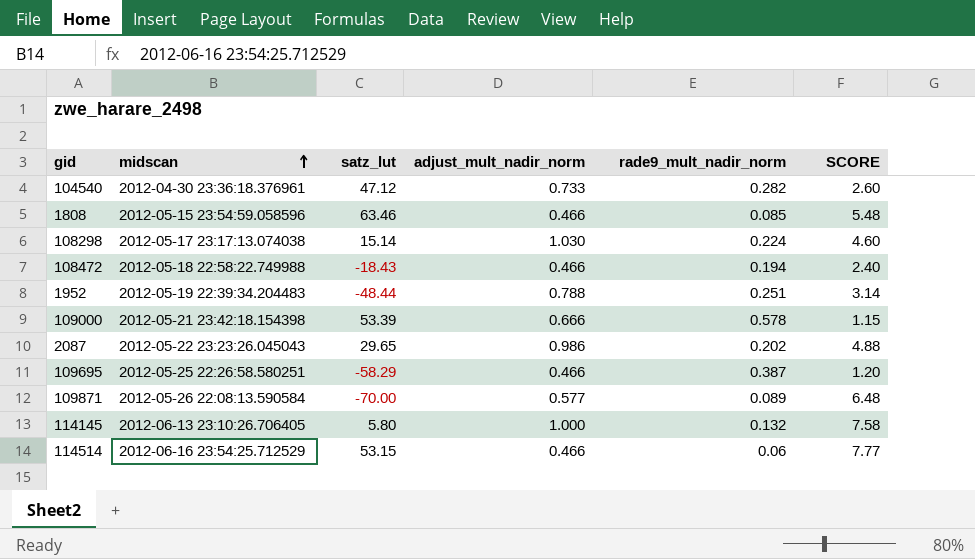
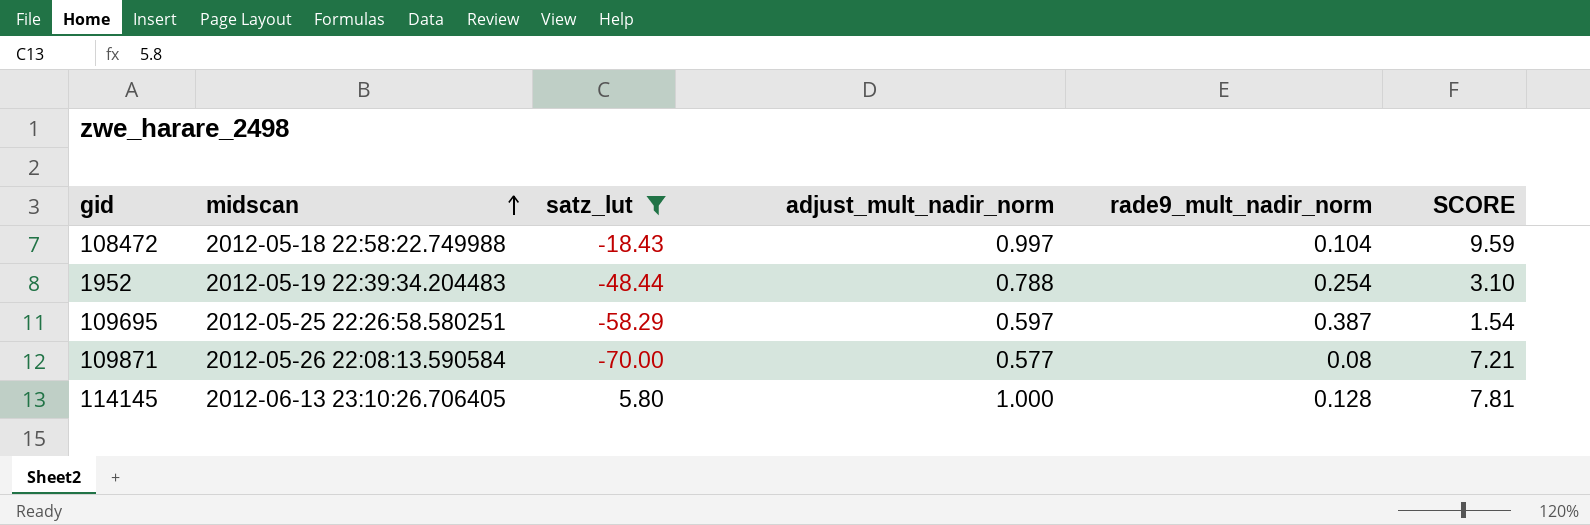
filter: none -> satz_lut <= 5.80
108472 | adjust_mult_nadir_norm: 0.466 -> 0.997
108472 | rade9_mult_nadir_norm: 0.194 -> 0.104
108472 | SCORE: 2.40 -> 9.59
1952 | rade9_mult_nadir_norm: 0.251 -> 0.254
1952 | SCORE: 3.14 -> 3.10
109695 | adjust_mult_nadir_norm: 0.466 -> 0.597
109695 | SCORE: 1.20 -> 1.54
109871 | rade9_mult_nadir_norm: 0.089 -> 0.08
109871 | SCORE: 6.48 -> 7.21
114145 | rade9_mult_nadir_norm: 0.132 -> 0.128
114145 | SCORE: 7.58 -> 7.81

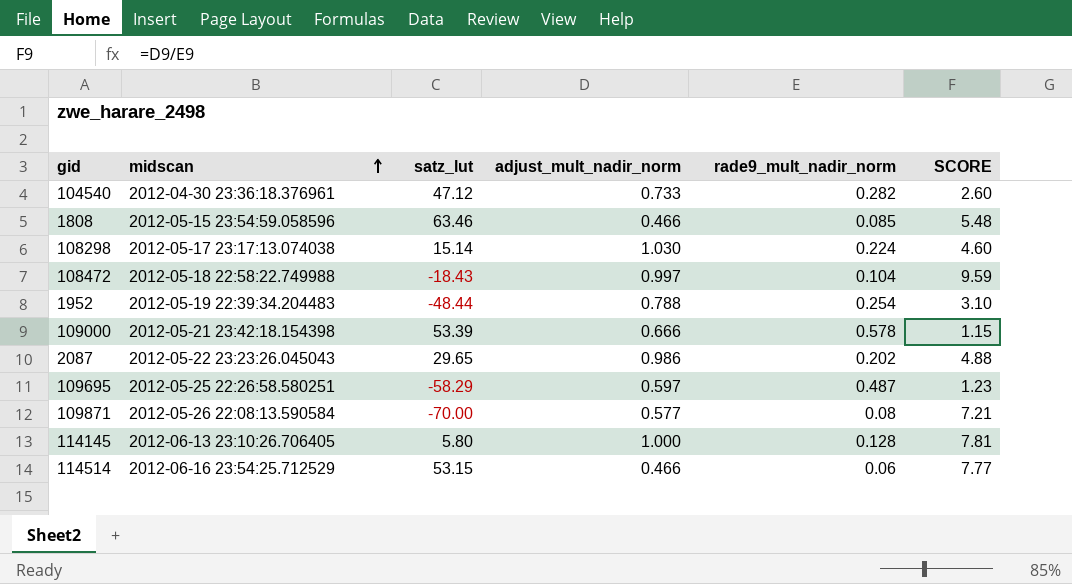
filter: satz_lut <= 5.80 -> none
109695 | rade9_mult_nadir_norm: 0.387 -> 0.487
109695 | SCORE: 1.54 -> 1.23

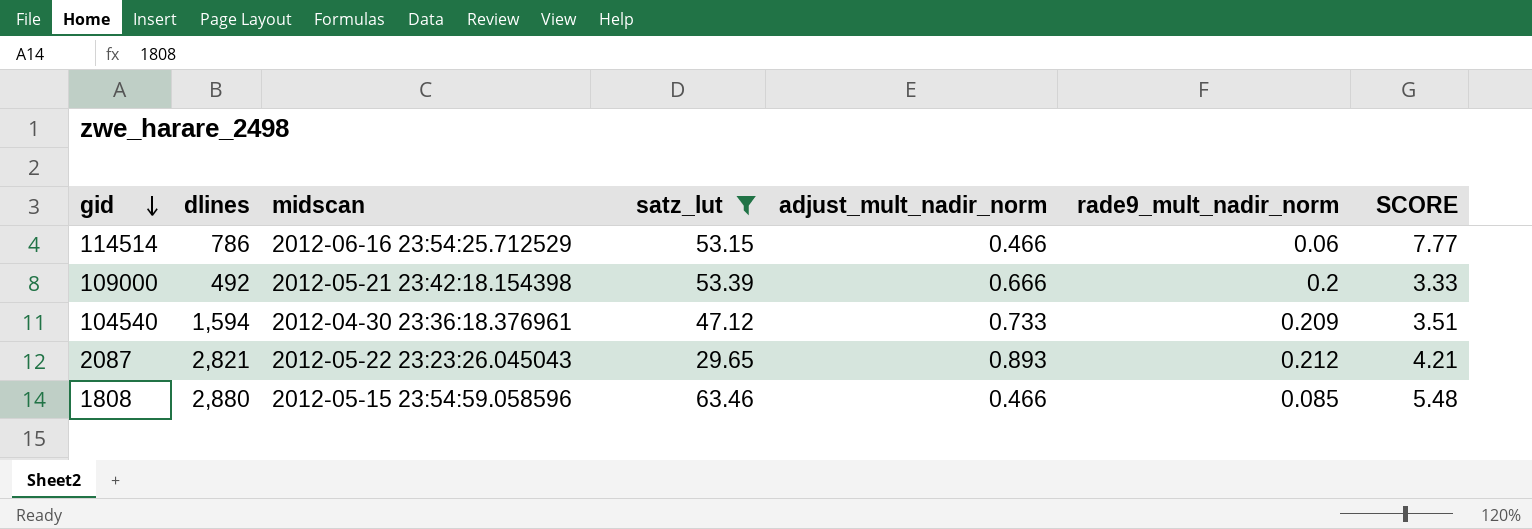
filter: none -> satz_lut >= 29.65
row order: midscan ascending -> gid descending
column dlines | position: none -> 2
109000 | rade9_mult_nadir_norm: 0.578 -> 0.2
109000 | SCORE: 1.15 -> 3.33
104540 | rade9_mult_nadir_norm: 0.282 -> 0.209
104540 | SCORE: 2.60 -> 3.51
2087 | adjust_mult_nadir_norm: 0.986 -> 0.893
2087 | rade9_mult_nadir_norm: 0.202 -> 0.212
2087 | SCORE: 4.88 -> 4.21

